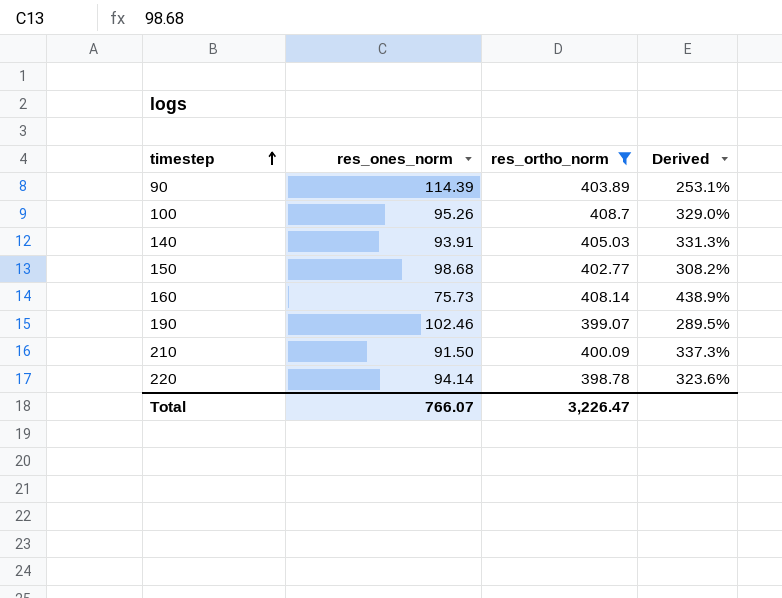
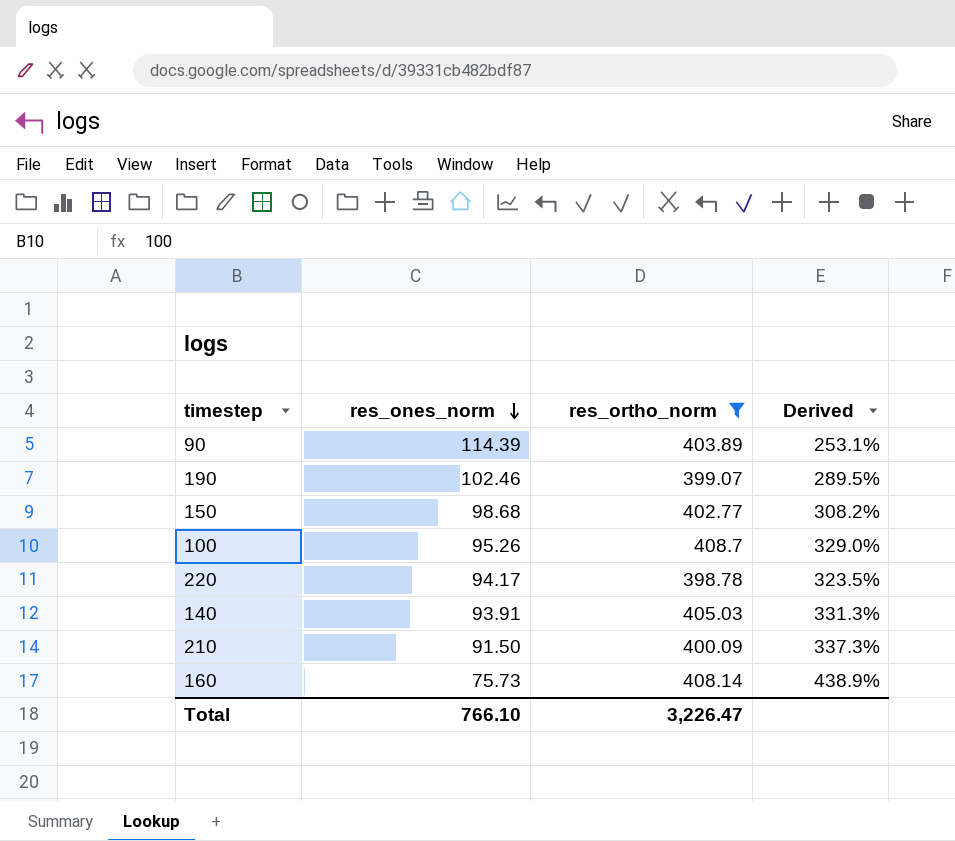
row order: timestep ascending -> res_ones_norm descending
220 | res_ones_norm: 94.14 -> 94.17
220 | Derived: 323.6% -> 323.5%
Total | res_ones_norm: 766.07 -> 766.10

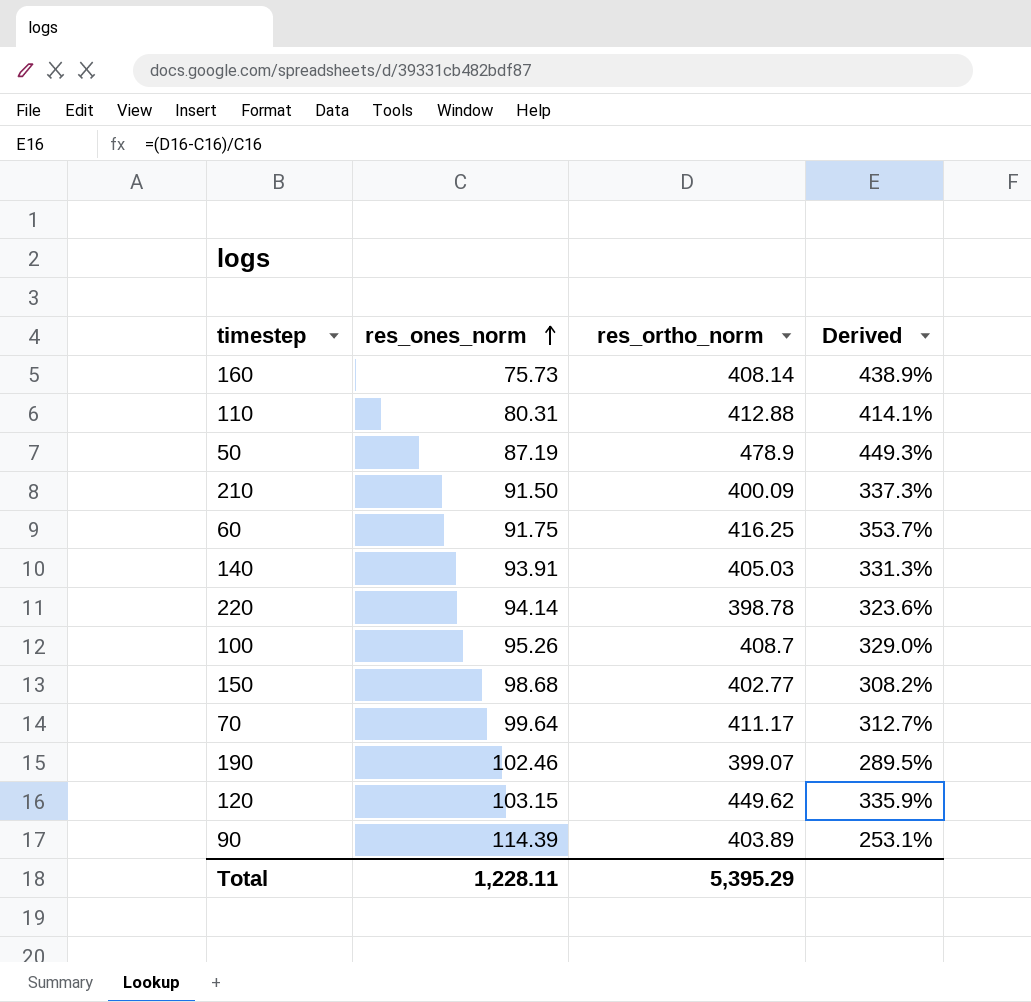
filter: res_ortho_norm <= 408.7 -> none
row order: res_ones_norm descending -> res_ones_norm ascending
220 | res_ones_norm: 94.17 -> 94.14
220 | Derived: 323.5% -> 323.6%
Total | res_ones_norm: 766.10 -> 1,228.11
Total | res_ortho_norm: 3,226.47 -> 5,395.29

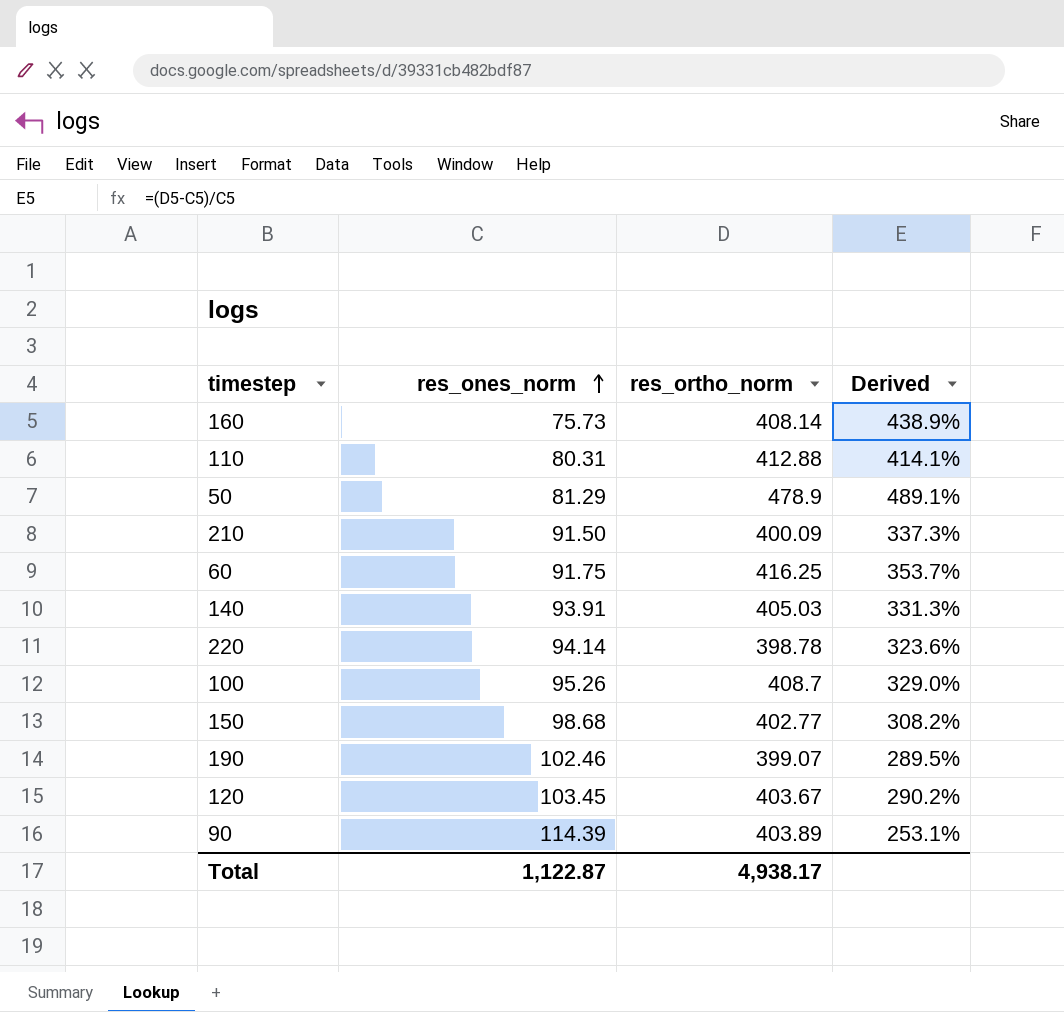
row 70: 99.64 | 411.17 | 312.7% -> none
50 | res_ones_norm: 87.19 -> 81.29
50 | Derived: 449.3% -> 489.1%
120 | res_ones_norm: 103.15 -> 103.45
120 | res_ortho_norm: 449.62 -> 403.67
120 | Derived: 335.9% -> 290.2%
Total | res_ones_norm: 1,228.11 -> 1,122.87
Total | res_ortho_norm: 5,395.29 -> 4,938.17

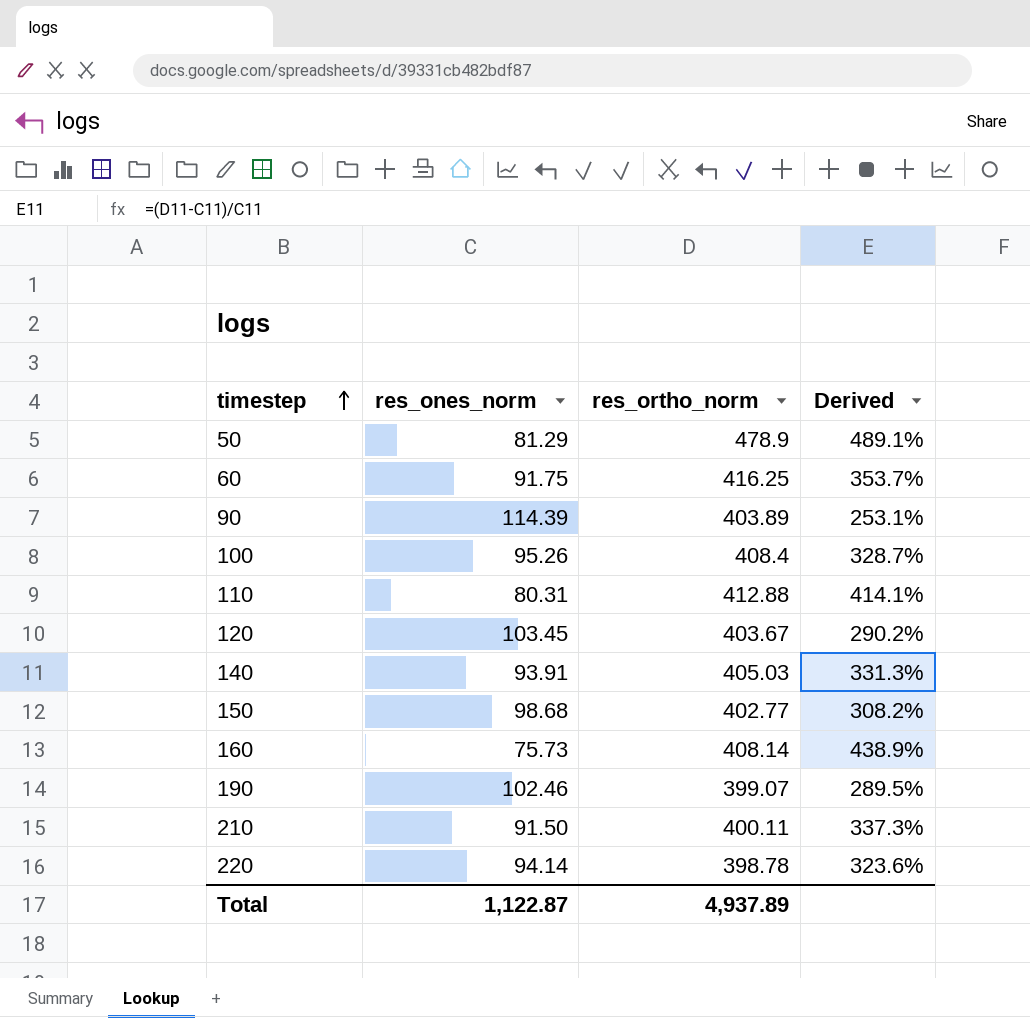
row order: res_ones_norm ascending -> timestep ascending
100 | res_ortho_norm: 408.7 -> 408.4
100 | Derived: 329.0% -> 328.7%
210 | res_ortho_norm: 400.09 -> 400.11
Total | res_ortho_norm: 4,938.17 -> 4,937.89

